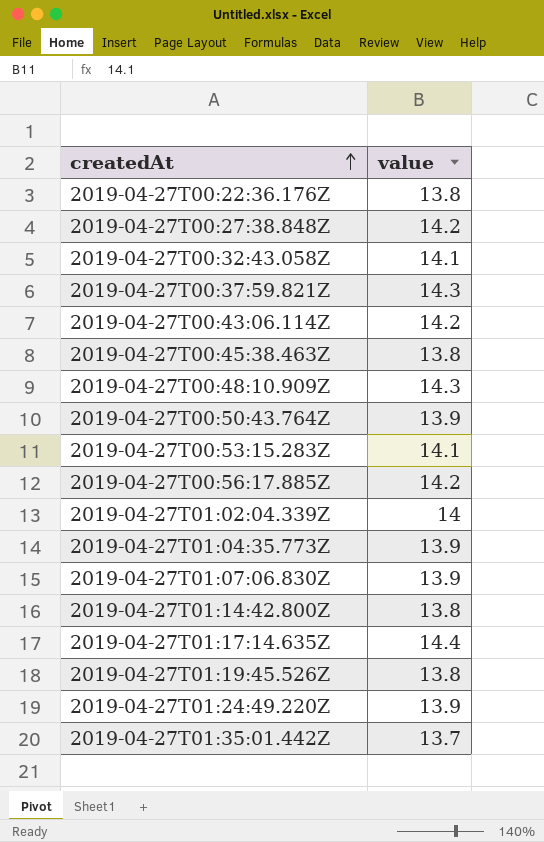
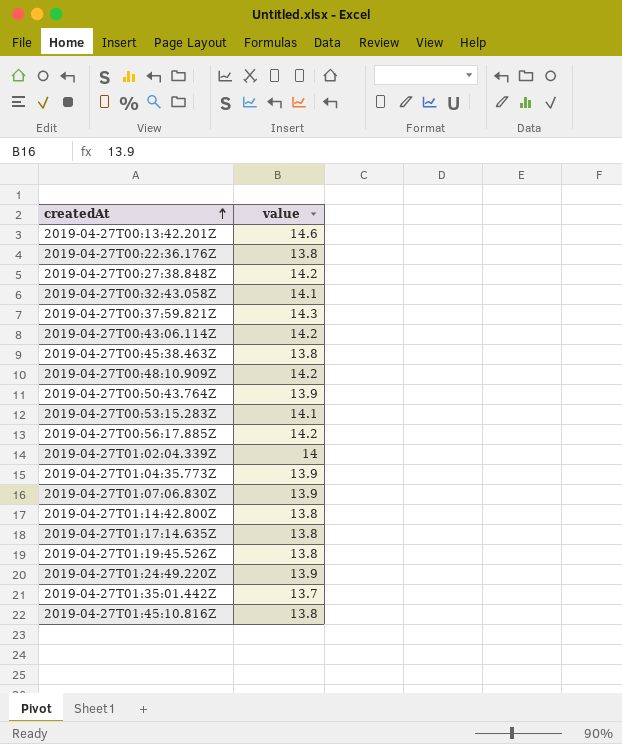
row 2019-04-27T00:13:42.201Z: none -> 14.6
2019-04-27T00:48:10.909Z | value: 14.3 -> 14.2
2019-04-27T01:17:14.635Z | value: 14.4 -> 13.8
row 2019-04-27T01:45:10.816Z: none -> 13.8

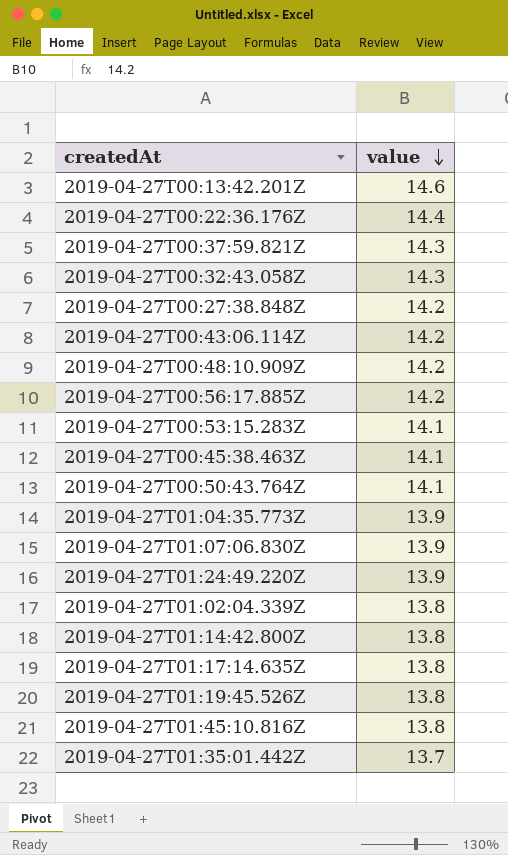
row order: createdAt ascending -> value descending
2019-04-27T00:22:36.176Z | value: 13.8 -> 14.4
2019-04-27T00:32:43.058Z | value: 14.1 -> 14.3
2019-04-27T00:45:38.463Z | value: 13.8 -> 14.1
2019-04-27T00:50:43.764Z | value: 13.9 -> 14.1
2019-04-27T01:02:04.339Z | value: 14 -> 13.8

